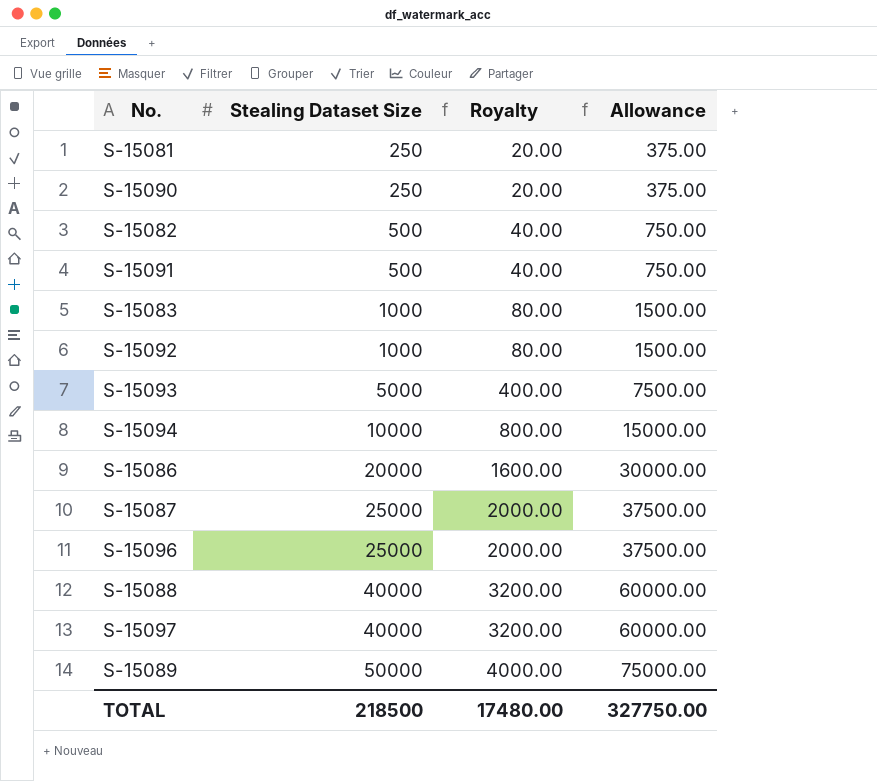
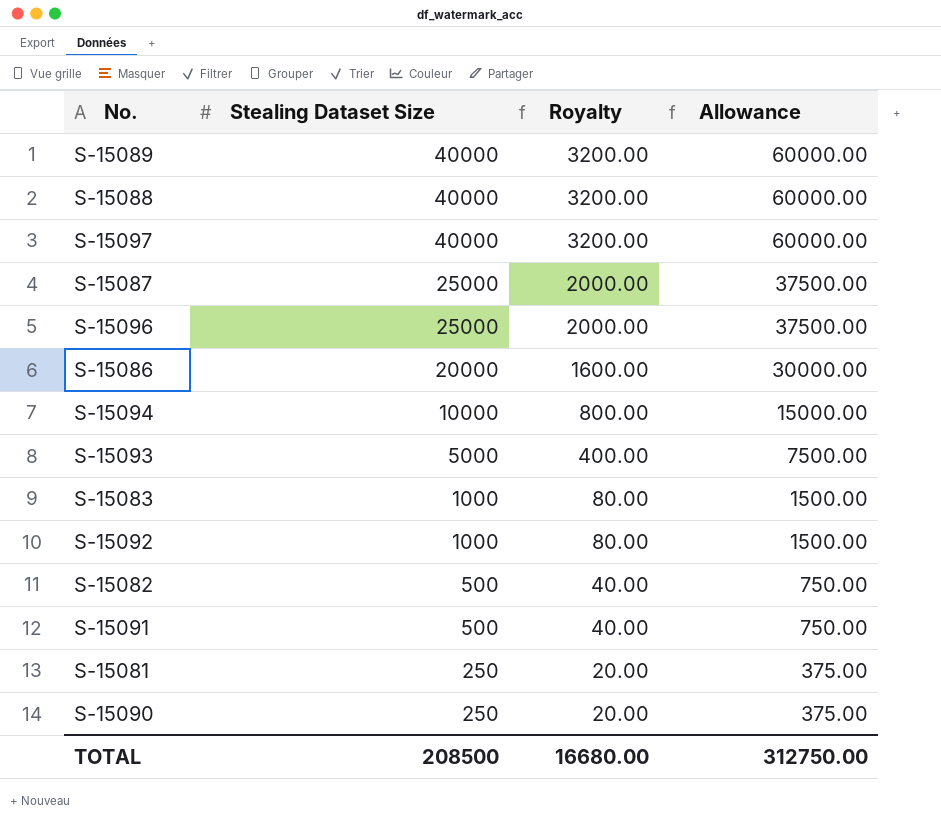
row order: Stealing Dataset Size ascending -> Stealing Dataset Size descending
S-15089 | Stealing Dataset Size: 50000 -> 40000
S-15089 | Royalty: 4000.00 -> 3200.00
S-15089 | Allowance: 75000.00 -> 60000.00
TOTAL | Stealing Dataset Size: 218500 -> 208500
TOTAL | Royalty: 17480.00 -> 16680.00
TOTAL | Allowance: 327750.00 -> 312750.00

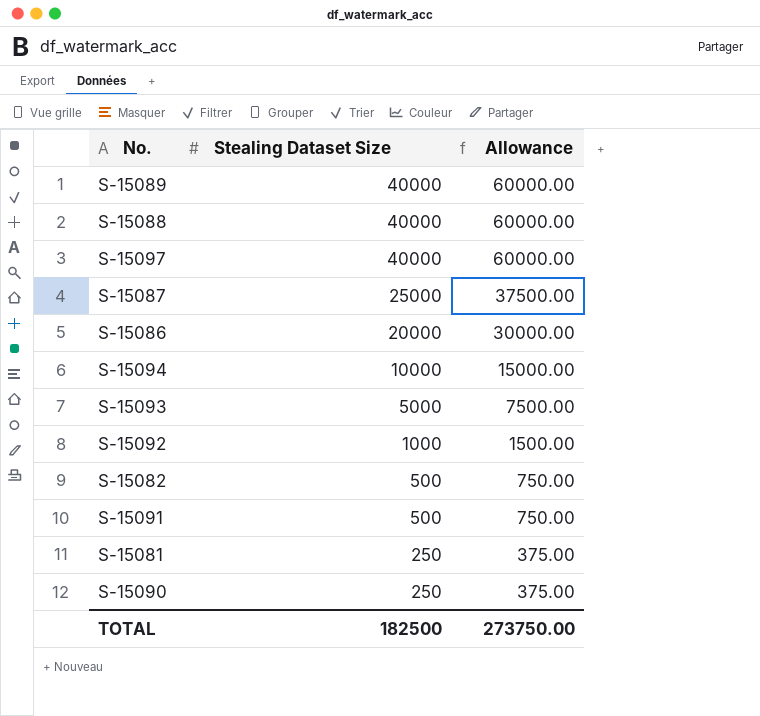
column Royalty | formula: [Stealing Dataset Size] * 0.08 -> none
row S-15096: 25000 | 2000.00 | 37500.00 -> none
row S-15083: 1000 | 80.00 | 1500.00 -> none
TOTAL | Stealing Dataset Size: 208500 -> 182500
TOTAL | Allowance: 312750.00 -> 273750.00

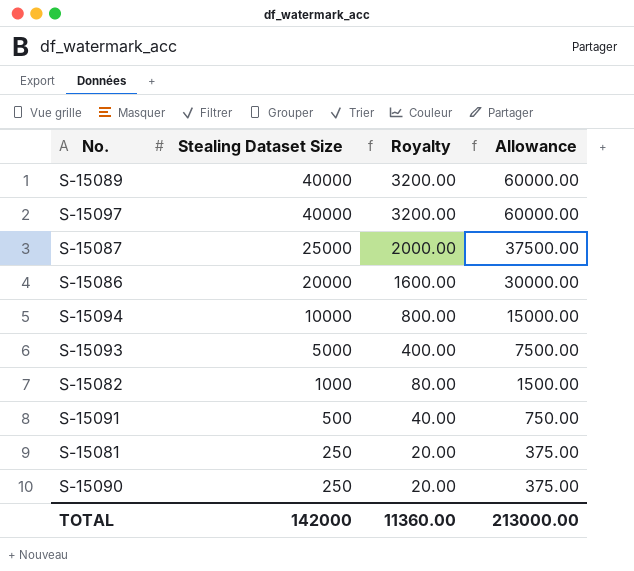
column Royalty | formula: none -> [Stealing Dataset Size] * 0.08
row S-15088: 40000 | 60000.00 -> none
row S-15092: 1000 | 1500.00 -> none
S-15082 | Stealing Dataset Size: 500 -> 1000
S-15082 | Allowance: 750.00 -> 1500.00
TOTAL | Stealing Dataset Size: 182500 -> 142000
TOTAL | Allowance: 273750.00 -> 213000.00

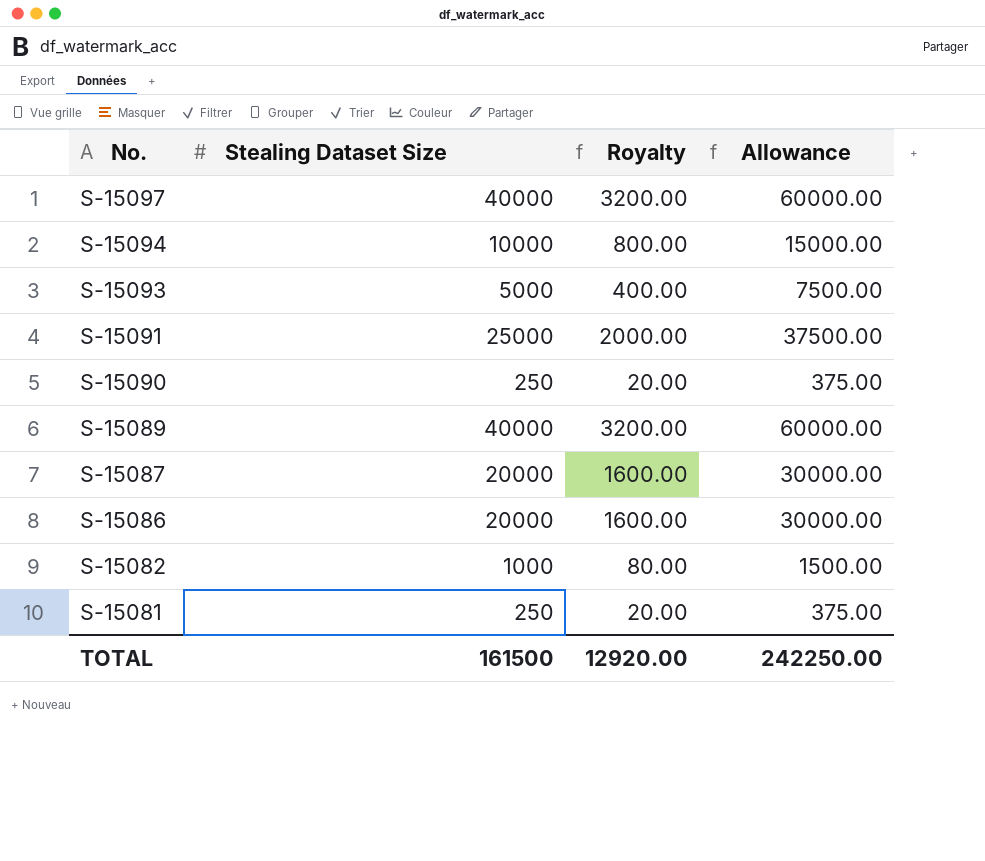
row order: Stealing Dataset Size descending -> No. descending
S-15091 | Stealing Dataset Size: 500 -> 25000
S-15091 | Royalty: 40.00 -> 2000.00
S-15091 | Allowance: 750.00 -> 37500.00
S-15087 | Stealing Dataset Size: 25000 -> 20000
S-15087 | Royalty: 2000.00 -> 1600.00
S-15087 | Allowance: 37500.00 -> 30000.00
TOTAL | Stealing Dataset Size: 142000 -> 161500
TOTAL | Royalty: 11360.00 -> 12920.00
TOTAL | Allowance: 213000.00 -> 242250.00

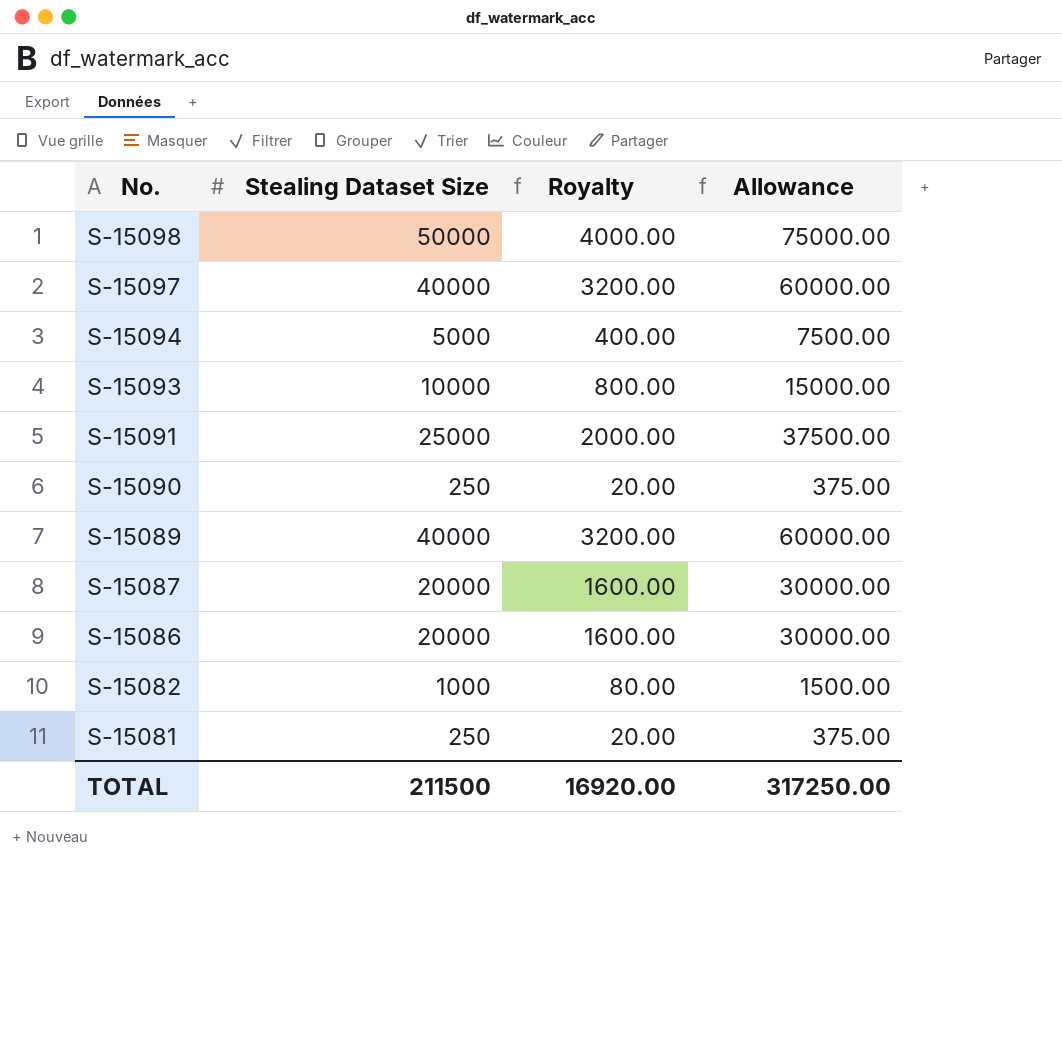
row S-15098: none -> 50000 | 4000.00 | 75000.00
S-15094 | Stealing Dataset Size: 10000 -> 5000
S-15094 | Royalty: 800.00 -> 400.00
S-15094 | Allowance: 15000.00 -> 7500.00
S-15093 | Stealing Dataset Size: 5000 -> 10000
S-15093 | Royalty: 400.00 -> 800.00
S-15093 | Allowance: 7500.00 -> 15000.00
TOTAL | Stealing Dataset Size: 161500 -> 211500
TOTAL | Royalty: 12920.00 -> 16920.00
TOTAL | Allowance: 242250.00 -> 317250.00

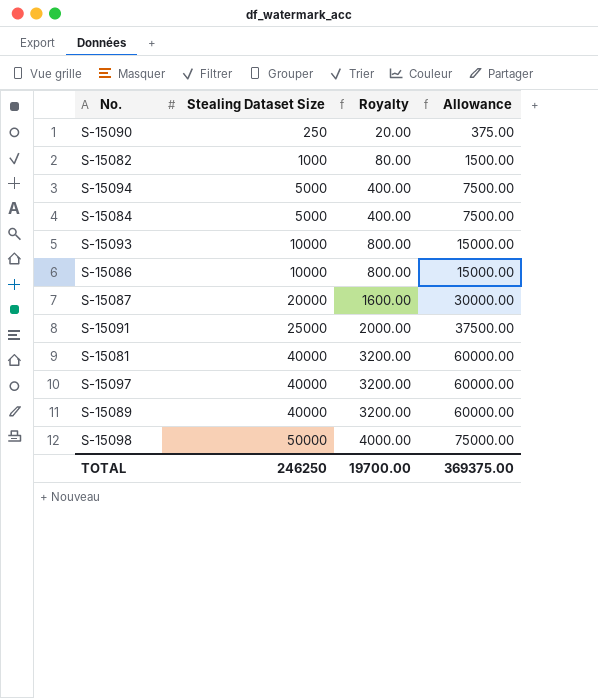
row order: No. descending -> Stealing Dataset Size ascending
row S-15084: none -> 5000 | 400.00 | 7500.00
S-15086 | Stealing Dataset Size: 20000 -> 10000
S-15086 | Royalty: 1600.00 -> 800.00
S-15086 | Allowance: 30000.00 -> 15000.00
S-15081 | Stealing Dataset Size: 250 -> 40000
S-15081 | Royalty: 20.00 -> 3200.00
S-15081 | Allowance: 375.00 -> 60000.00
TOTAL | Stealing Dataset Size: 211500 -> 246250
TOTAL | Royalty: 16920.00 -> 19700.00
TOTAL | Allowance: 317250.00 -> 369375.00

